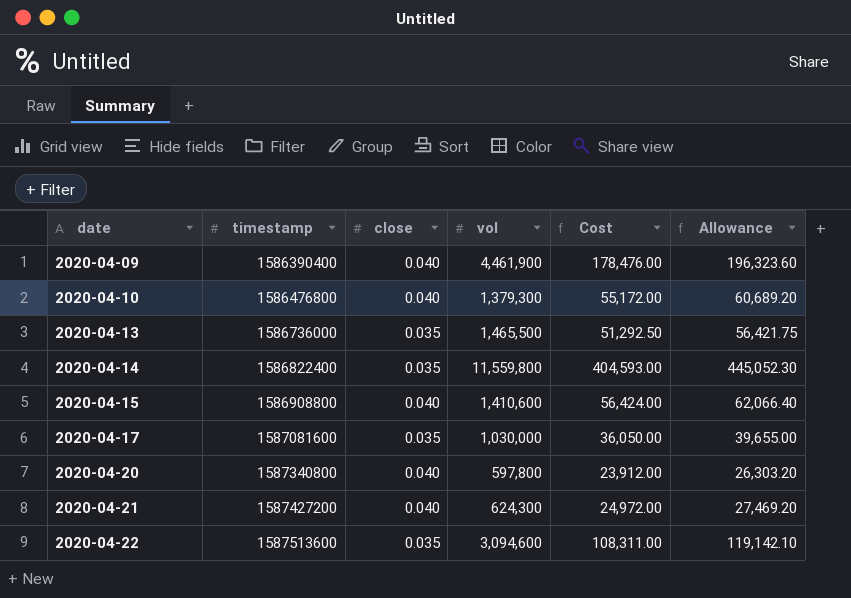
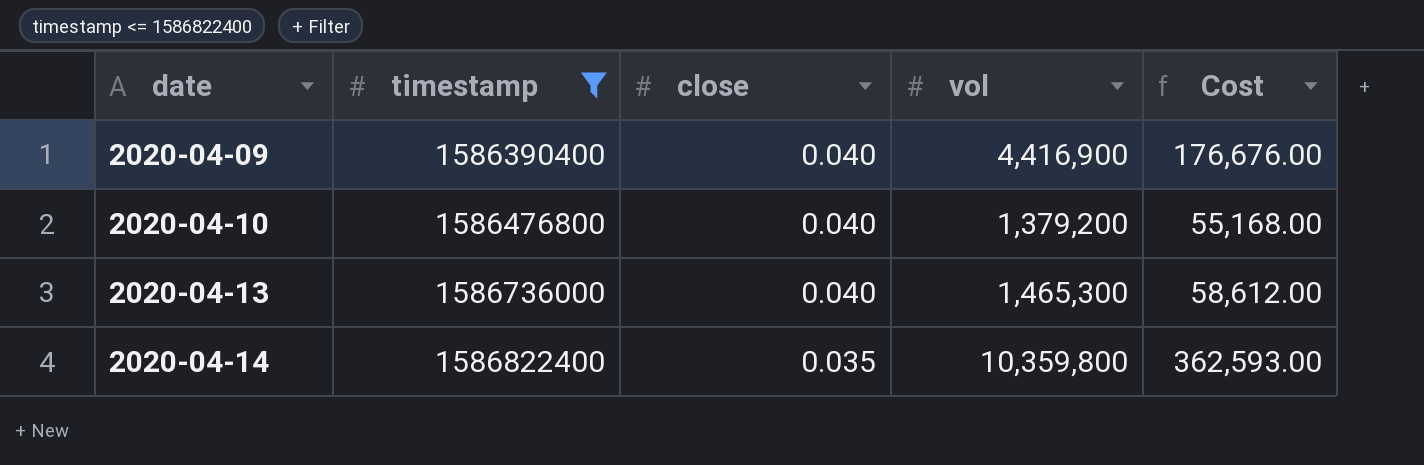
filter: none -> timestamp <= 1586822400
column Allowance | formula: [Cost] * 1.1 -> none
2020-04-09 | vol: 4,461,900 -> 4,416,900
2020-04-09 | Cost: 178,476.00 -> 176,676.00
2020-04-10 | vol: 1,379,300 -> 1,379,200
2020-04-10 | Cost: 55,172.00 -> 55,168.00
2020-04-13 | close: 0.035 -> 0.040
2020-04-13 | vol: 1,465,500 -> 1,465,300
2020-04-13 | Cost: 51,292.50 -> 58,612.00
2020-04-14 | vol: 11,559,800 -> 10,359,800
2020-04-14 | Cost: 404,593.00 -> 362,593.00

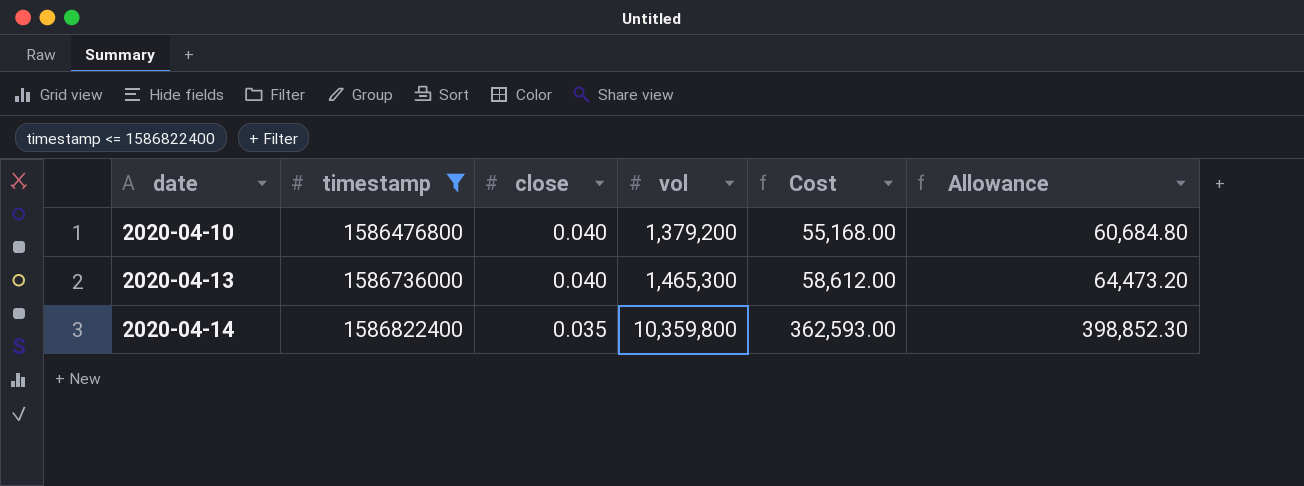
column Allowance | formula: none -> [Cost] * 1.1
row 2020-04-09: 1586390400 | 0.040 | 4,416,900 | 176,676.00 -> none

